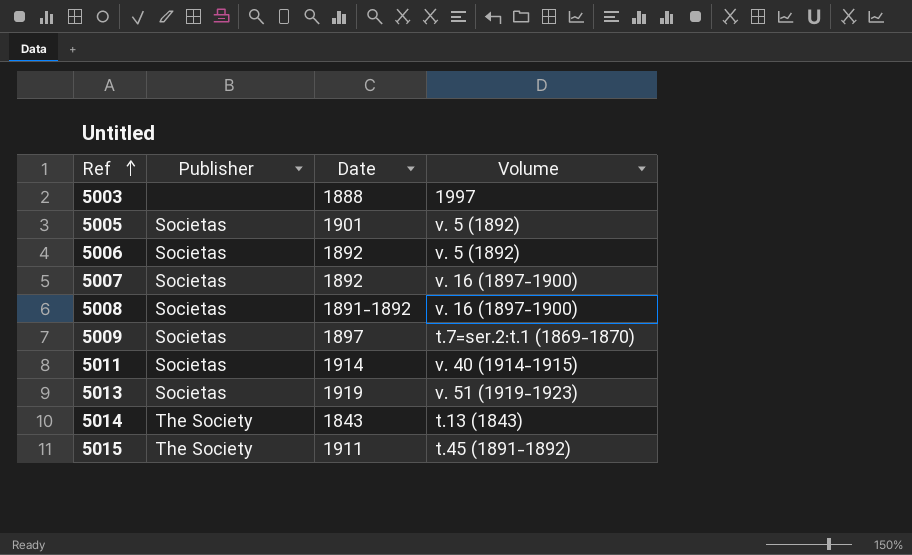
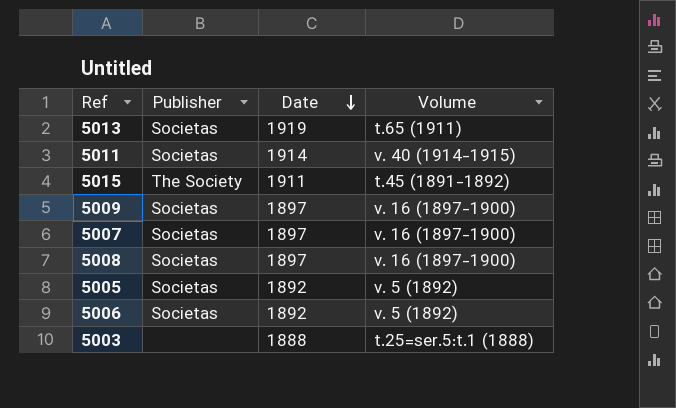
row order: Ref ascending -> Date descending
row 5014: The Society | 1843 | t.13 (1843) -> none
5013 | Volume: v. 51 (1919-1923) -> t.65 (1911)
5009 | Volume: t.7=ser.2:t.1 (1869-1870) -> v. 16 (1897-1900)
5007 | Date: 1892 -> 1897
5008 | Date: 1891-1892 -> 1897
5005 | Date: 1901 -> 1892
5003 | Volume: 1997 -> t.25=ser.5:t.1 (1888)

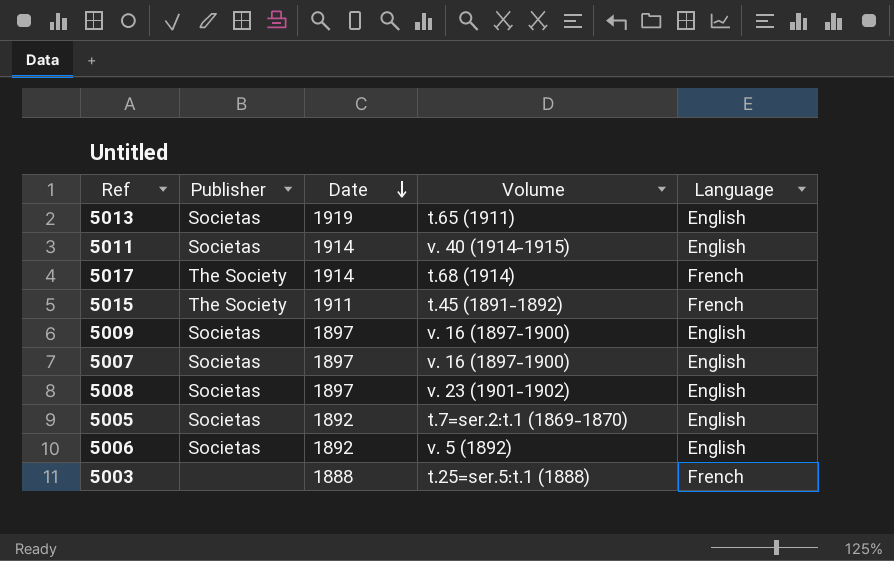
column Language | position: none -> 5
row 5017: none -> The Society | 1914 | t.68 (1914) | French
5008 | Volume: v. 16 (1897-1900) -> v. 23 (1901-1902)
5005 | Volume: v. 5 (1892) -> t.7=ser.2:t.1 (1869-1870)

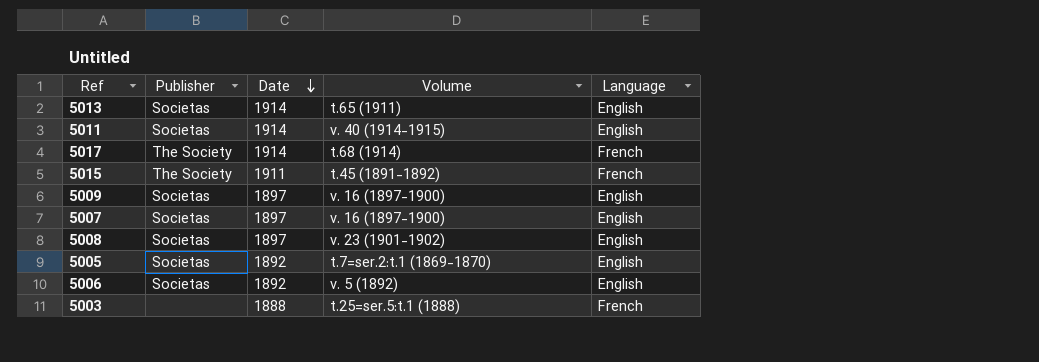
5013 | Date: 1919 -> 1914

